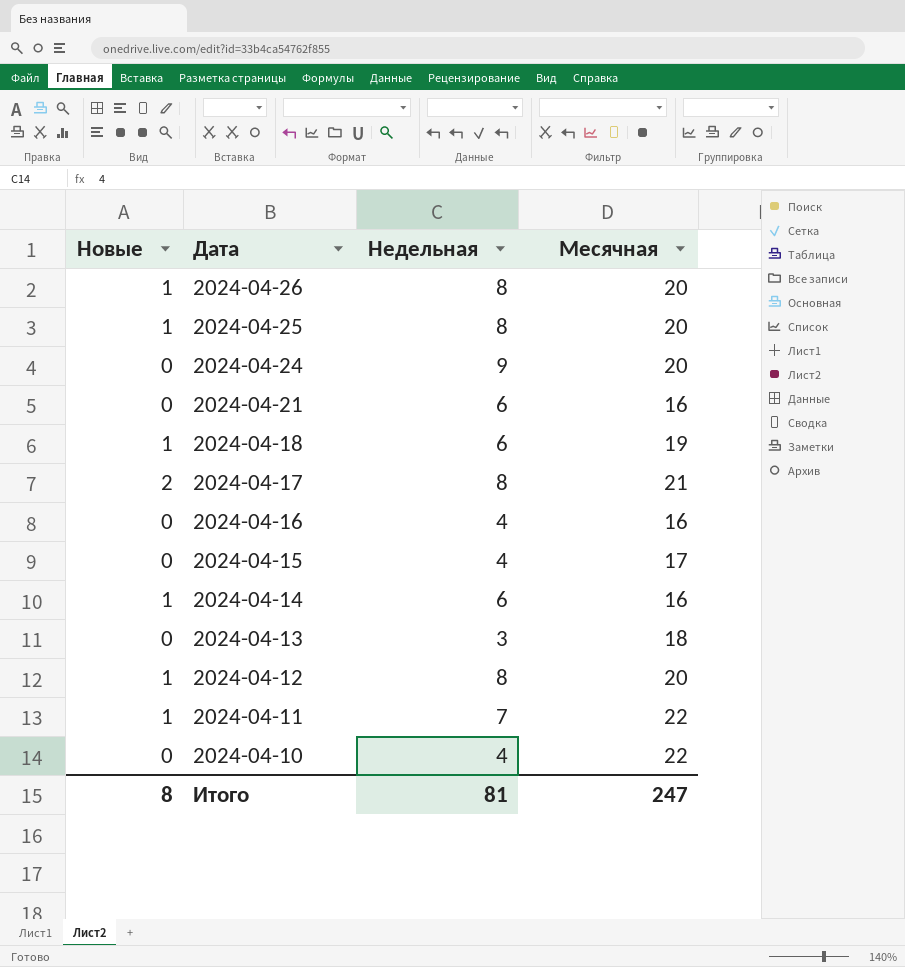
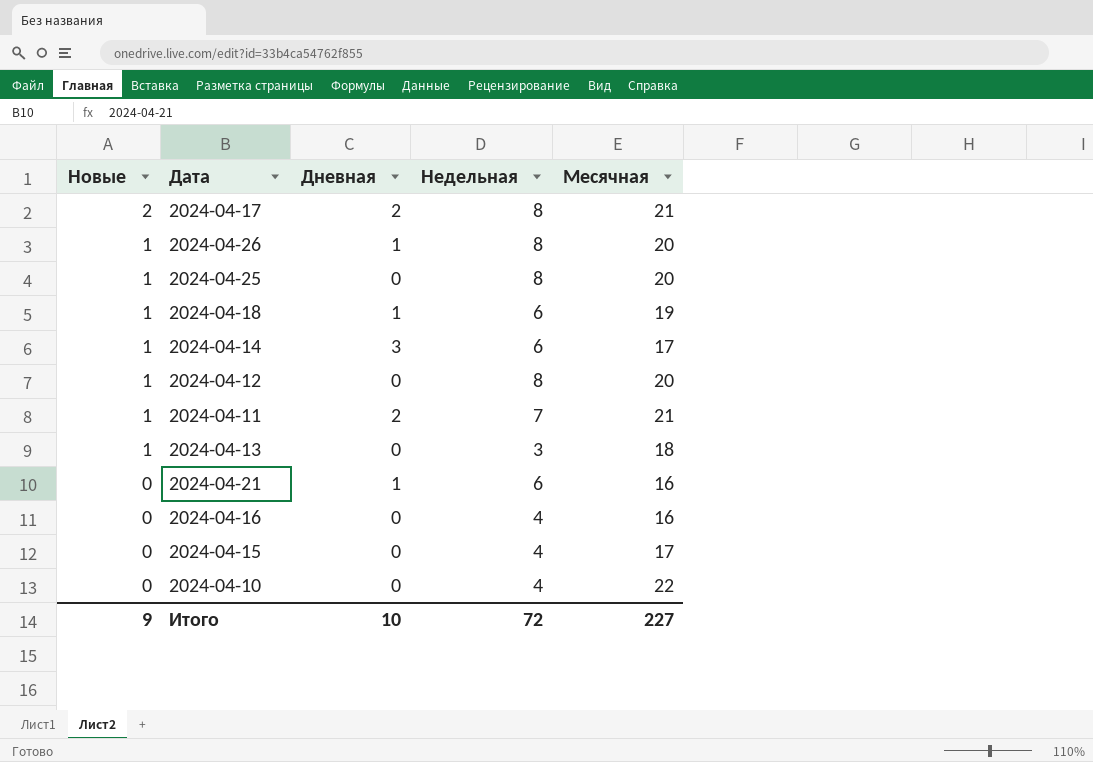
row order: Дата descending -> Новые descending
column Дневная | position: none -> 3
row 2024-04-24: 0 | 9 | 20 -> none
2024-04-14 | Месячная: 16 -> 17
2024-04-11 | Месячная: 22 -> 21
2024-04-13 | Новые: 0 -> 1
Итого | Новые: 8 -> 9
Итого | Недельная: 81 -> 72
Итого | Месячная: 247 -> 227

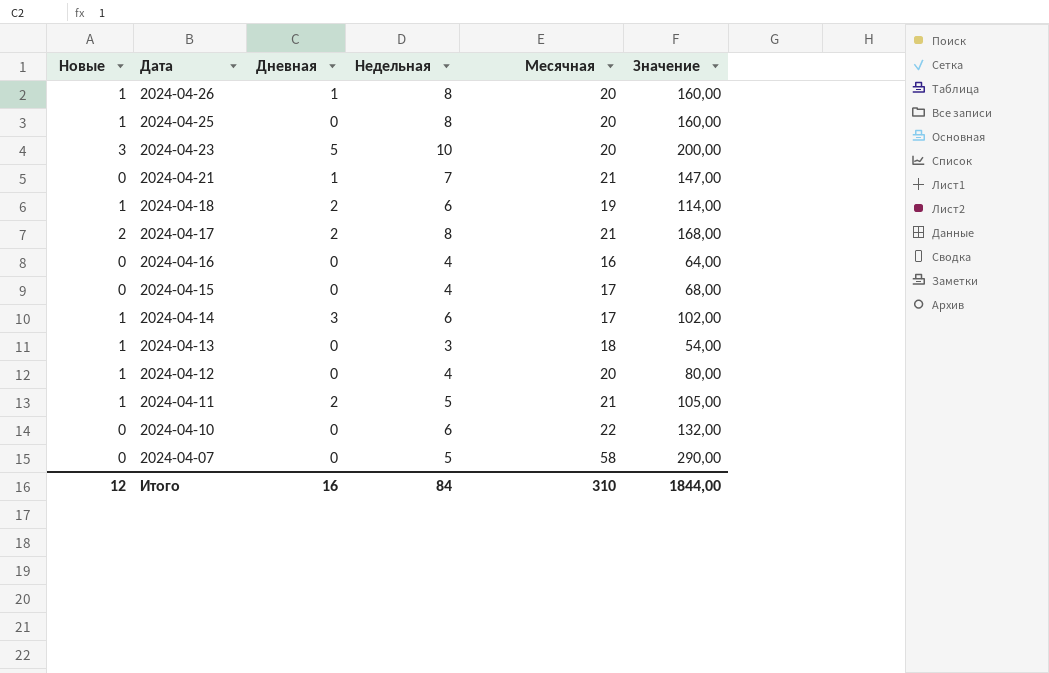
row order: Новые descending -> Дата descending
column Значение | formula: none -> [Недельная] * [Месячная]
row 2024-04-23: none -> 3 | 5 | 10 | 20 | 200,00
2024-04-21 | Недельная: 6 -> 7
2024-04-21 | Месячная: 16 -> 21
2024-04-18 | Дневная: 1 -> 2
2024-04-12 | Недельная: 8 -> 4
2024-04-11 | Недельная: 7 -> 5
2024-04-10 | Недельная: 4 -> 6
row 2024-04-07: none -> 0 | 0 | 5 | 58 | 290,00
Итого | Новые: 9 -> 12
Итого | Дневная: 10 -> 16
Итого | Недельная: 72 -> 84
Итого | Месячная: 227 -> 310

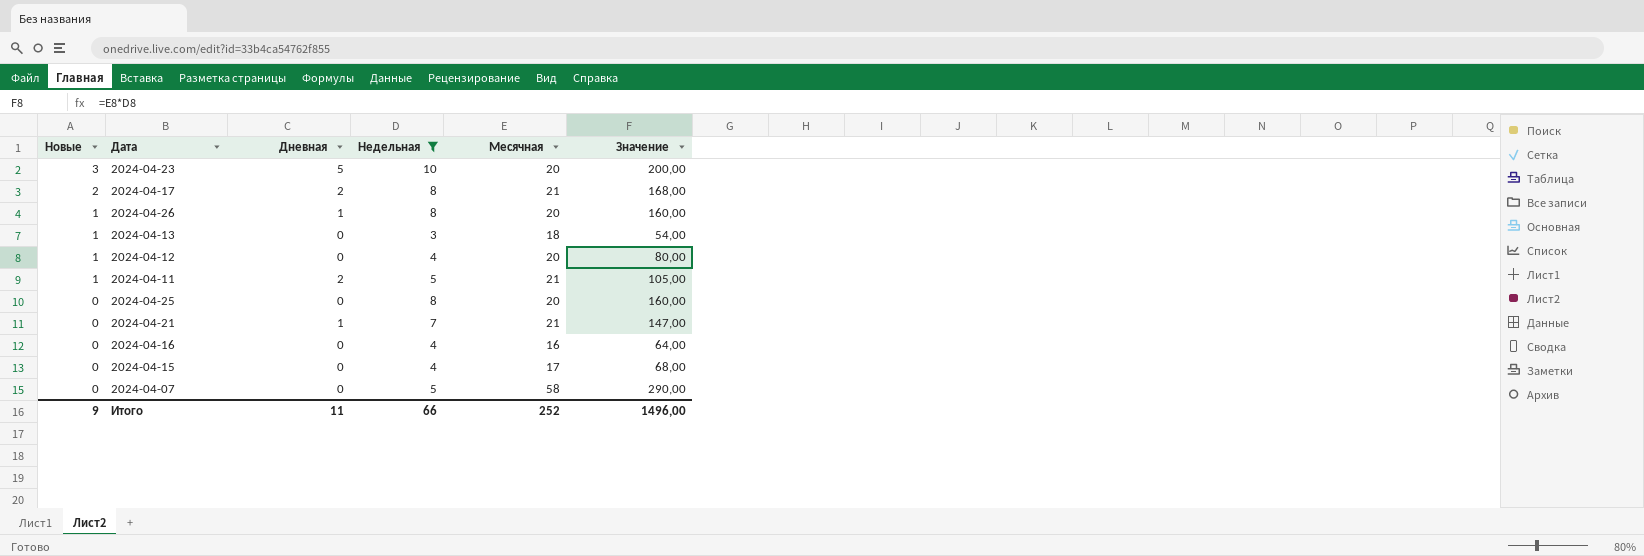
filter: none -> Недельная != 6
row order: Дата descending -> Новые descending
2024-04-25 | Новые: 1 -> 0
Итого | Новые: 12 -> 9
Итого | Дневная: 16 -> 11
Итого | Недельная: 84 -> 66
Итого | Месячная: 310 -> 252
Итого | Значение: 1844,00 -> 1496,00

